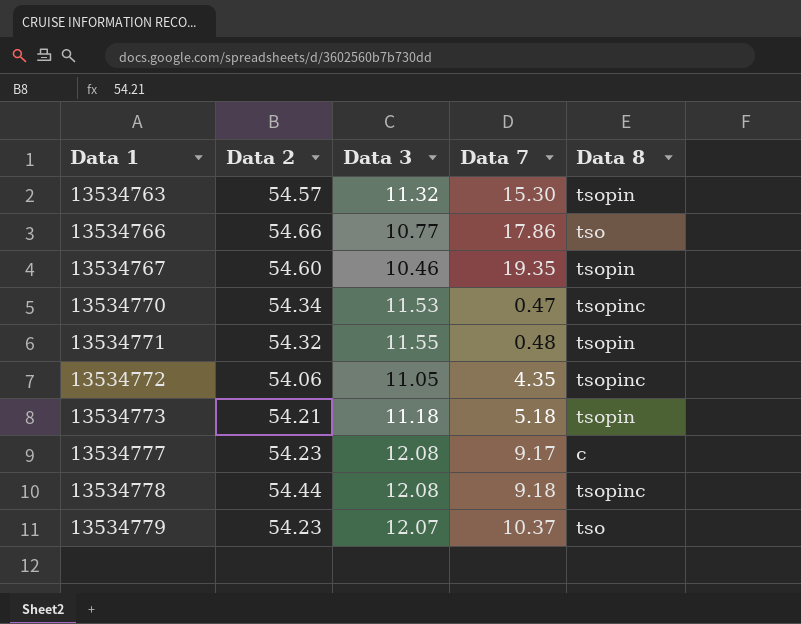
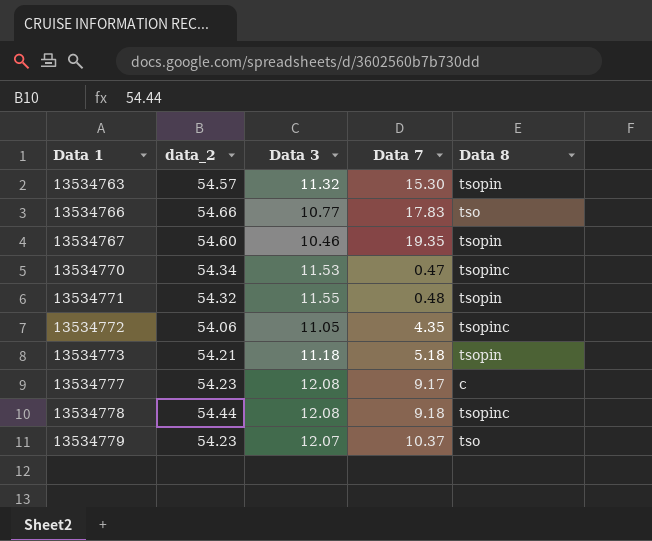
column name: Data 2 -> data_2
13534766 | Data 7: 17.86 -> 17.83

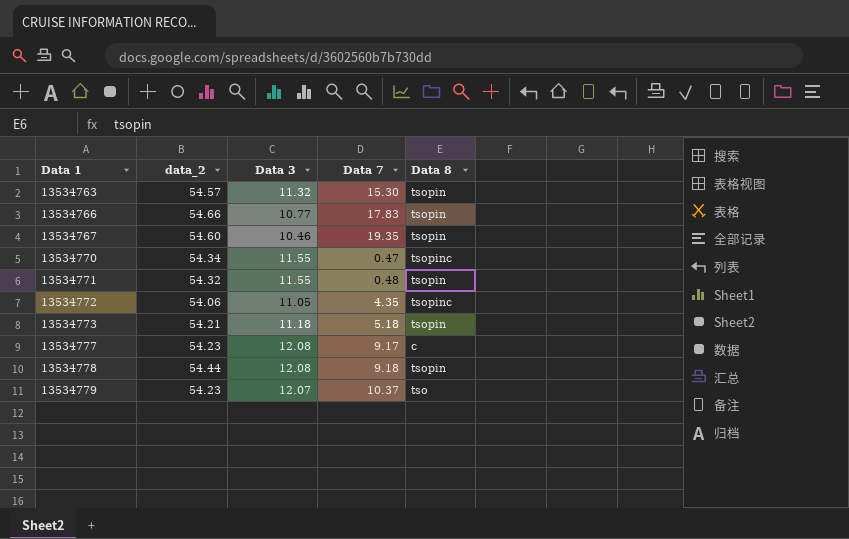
13534766 | Data 8: tso -> tsopin
13534770 | Data 3: 11.53 -> 11.55
13534778 | Data 8: tsopinc -> tsopin

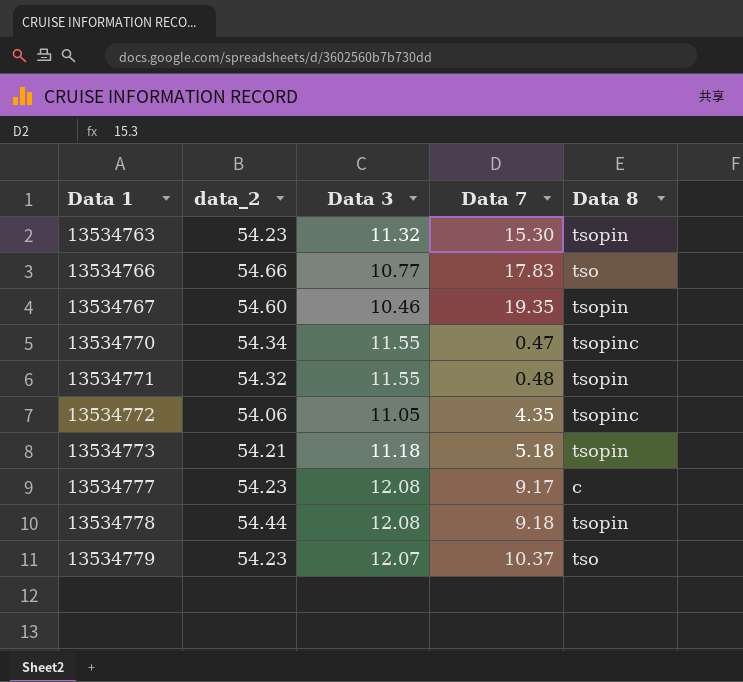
13534763 | data_2: 54.57 -> 54.23
13534766 | Data 8: tsopin -> tso

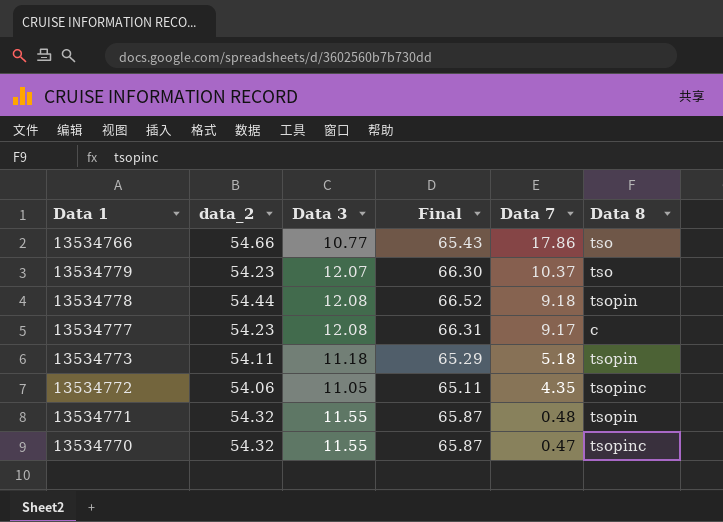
row order: Data 1 ascending -> Data 7 descending
column Final | formula: none -> [data_2] + [Data 3]
row 13534763: 54.23 | 11.32 | 15.30 | tsopin -> none
row 13534767: 54.60 | 10.46 | 19.35 | tsopin -> none
13534766 | Data 7: 17.83 -> 17.86
13534773 | data_2: 54.21 -> 54.11
13534770 | data_2: 54.34 -> 54.32

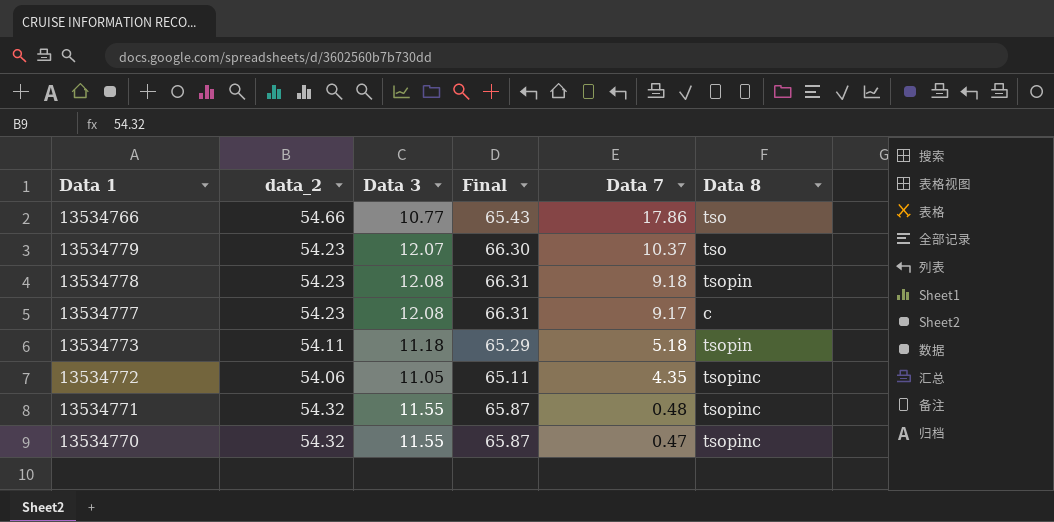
13534778 | data_2: 54.44 -> 54.23
13534778 | Final: 66.52 -> 66.31
13534771 | Data 8: tsopin -> tsopinc

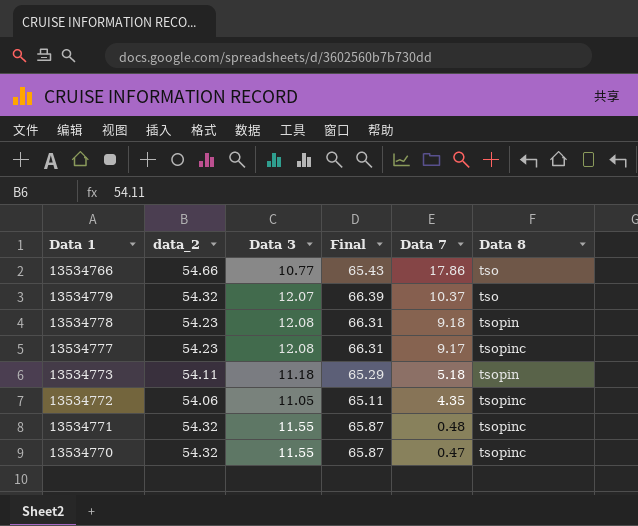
13534779 | data_2: 54.23 -> 54.32
13534779 | Final: 66.30 -> 66.39
13534777 | Data 8: c -> tsopinc

